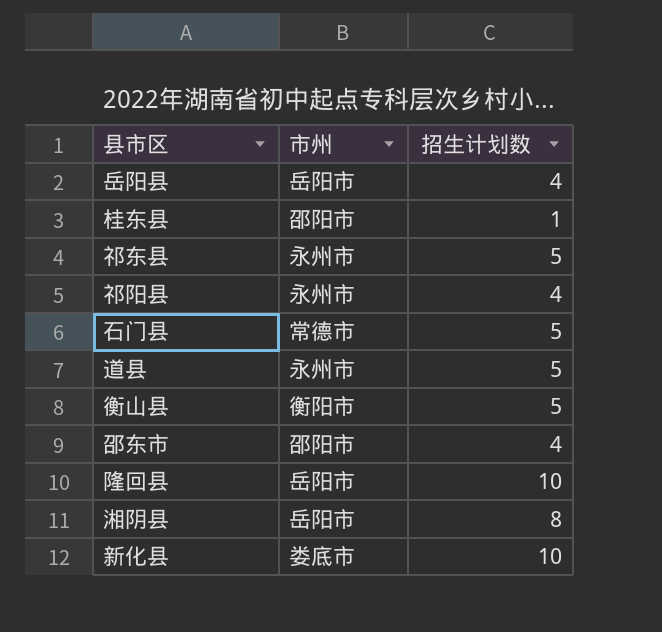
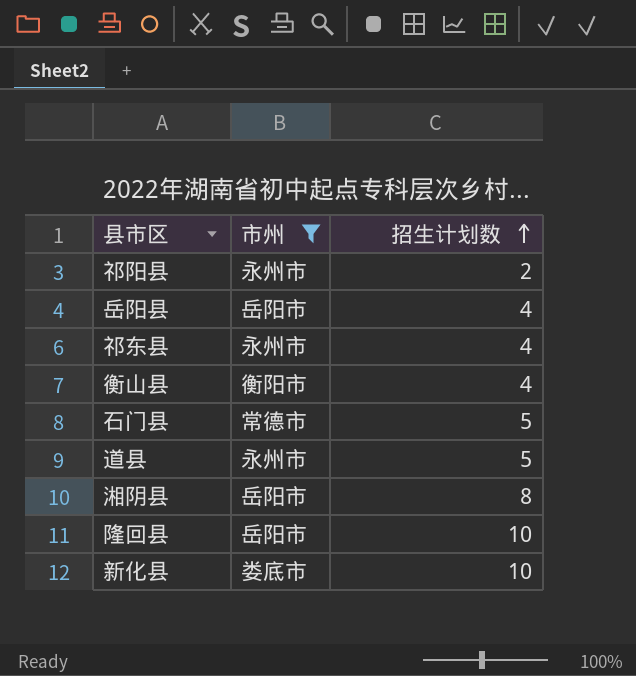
filter: none -> 市州 != 邵阳市
row order: none -> 招生计划数 ascending
祁阳县 | 招生计划数: 4 -> 2
祁东县 | 招生计划数: 5 -> 4
衡山县 | 招生计划数: 5 -> 4

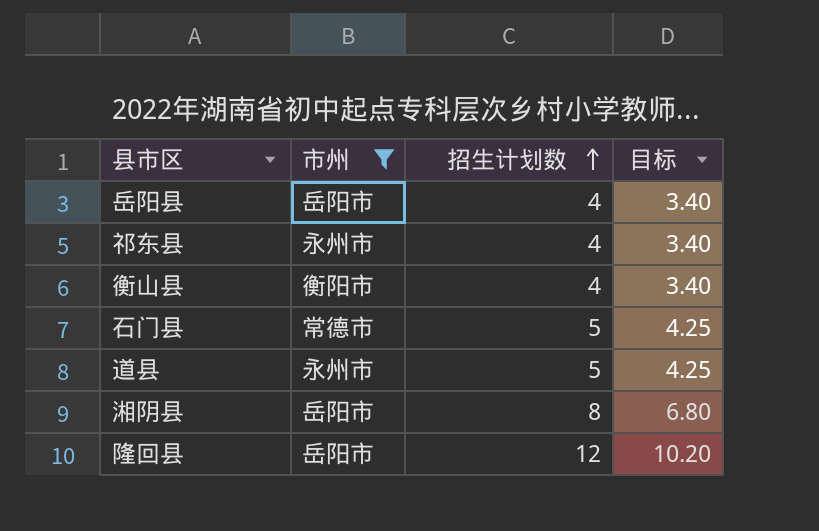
column 目标 | formula: none -> [招生计划数] * 0.85
row 祁阳县: 永州市 | 2 -> none
row 新化县: 娄底市 | 10 -> none
隆回县 | 招生计划数: 10 -> 12

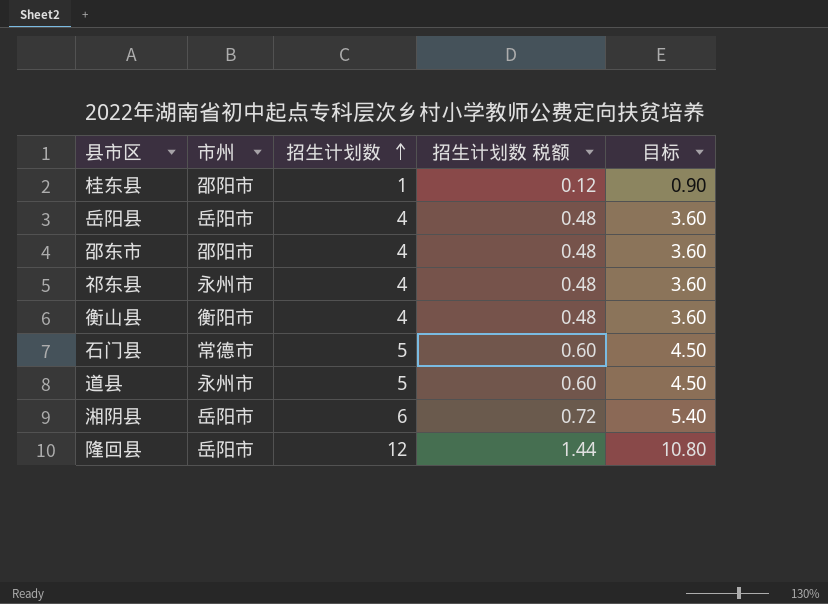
filter: 市州 != 邵阳市 -> none
column 招生计划数 税额 | formula: none -> [招生计划数] * 0.12
column 目标 | formula: [招生计划数] * 0.85 -> [招生计划数] * 0.9
湘阴县 | 招生计划数: 8 -> 6

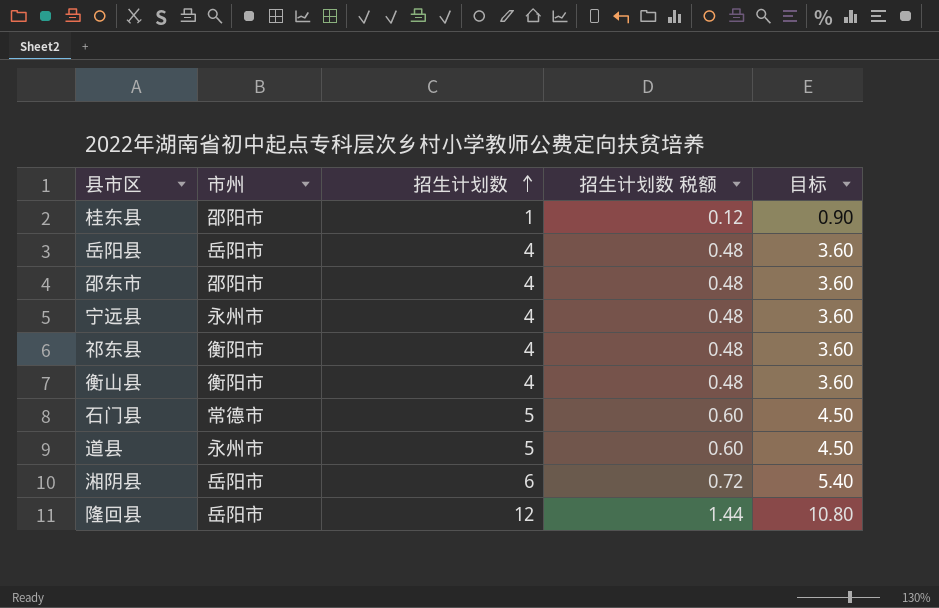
row 宁远县: none -> 永州市 | 4 | 0.48 | 3.60
祁东县 | 市州: 永州市 -> 衡阳市

